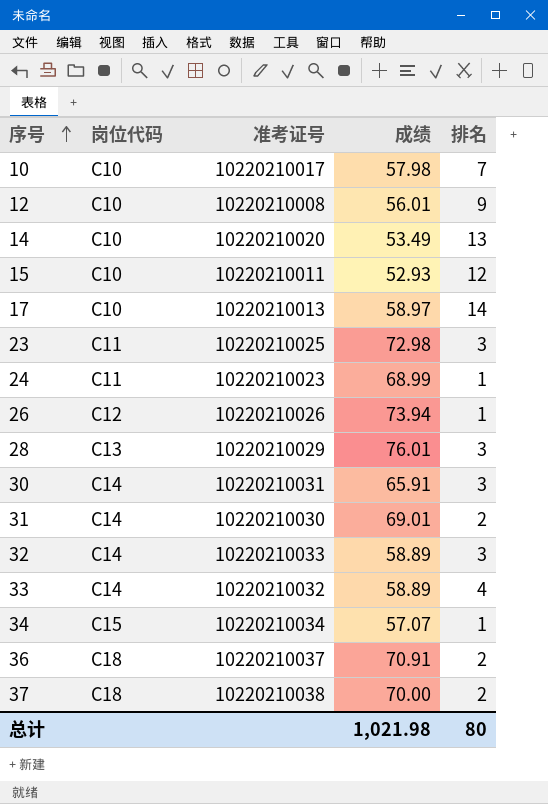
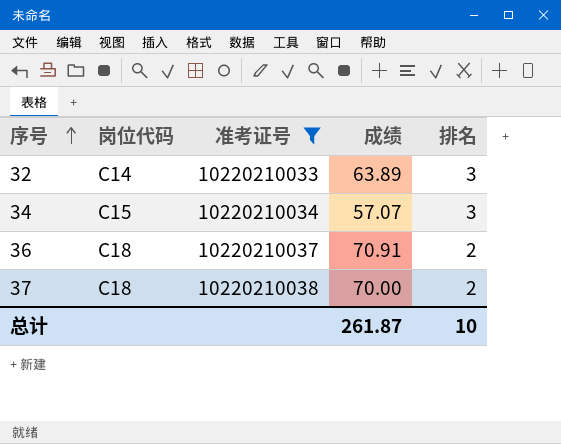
filter: none -> 准考证号 >= 10220210033
32 | 成绩: 58.89 -> 63.89
34 | 排名: 1 -> 3
总计 | 成绩: 1,021.98 -> 261.87
总计 | 排名: 80 -> 10

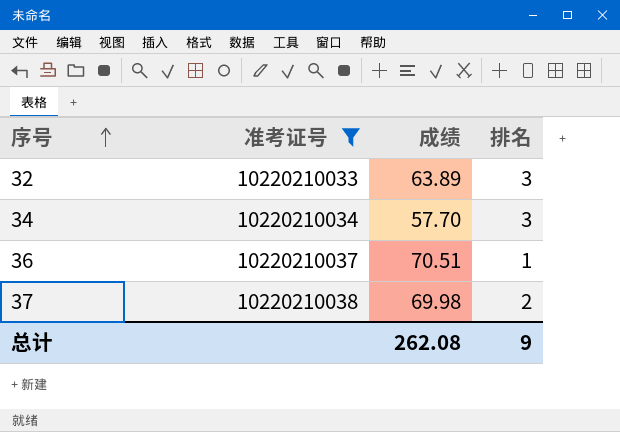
column 岗位代码 | position: 2 -> none
34 | 成绩: 57.07 -> 57.70
36 | 成绩: 70.91 -> 70.51
36 | 排名: 2 -> 1
37 | 成绩: 70.00 -> 69.98
总计 | 成绩: 261.87 -> 262.08
总计 | 排名: 10 -> 9

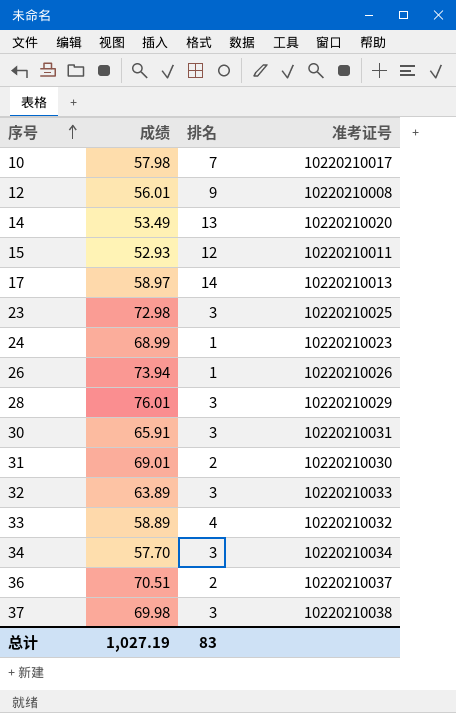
filter: 准考证号 >= 10220210033 -> none
column 准考证号 | position: 2 -> 4
36 | 排名: 1 -> 2
37 | 排名: 2 -> 3
总计 | 成绩: 262.08 -> 1,027.19
总计 | 排名: 9 -> 83

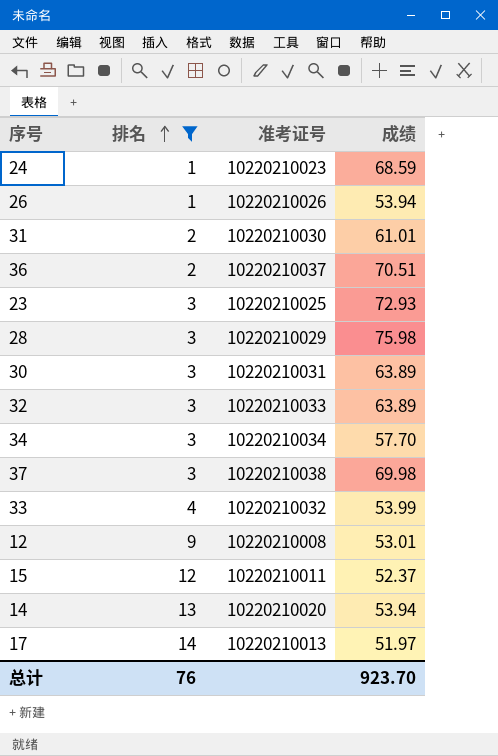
filter: none -> 排名 != 7
row order: 序号 ascending -> 排名 ascending
column 成绩 | position: 2 -> 4
24 | 成绩: 68.99 -> 68.59
26 | 成绩: 73.94 -> 53.94
31 | 成绩: 69.01 -> 61.01
23 | 成绩: 72.98 -> 72.93
28 | 成绩: 76.01 -> 75.98
30 | 成绩: 65.91 -> 63.89
33 | 成绩: 58.89 -> 53.99
12 | 成绩: 56.01 -> 53.01
15 | 成绩: 52.93 -> 52.37
14 | 成绩: 53.49 -> 53.94
17 | 成绩: 58.97 -> 51.97
总计 | 排名: 83 -> 76
总计 | 成绩: 1,027.19 -> 923.70

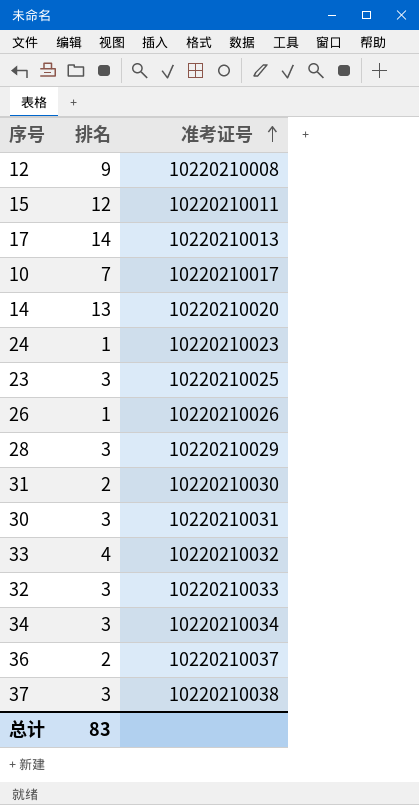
filter: 排名 != 7 -> none
row order: 排名 ascending -> 准考证号 ascending
column 成绩 | position: 4 -> none
总计 | 排名: 76 -> 83

